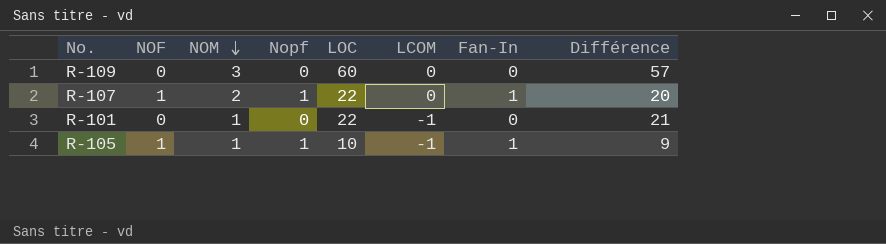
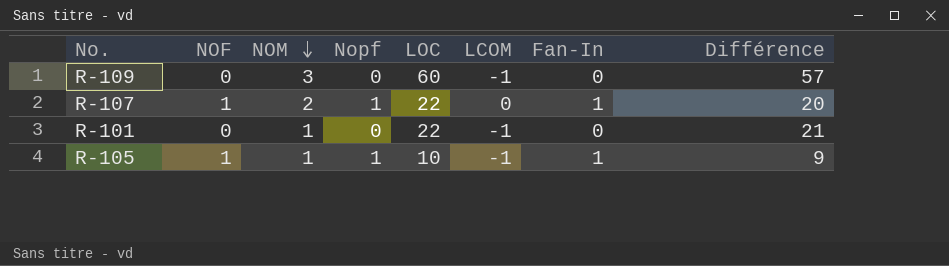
R-109 | LCOM: 0 -> -1

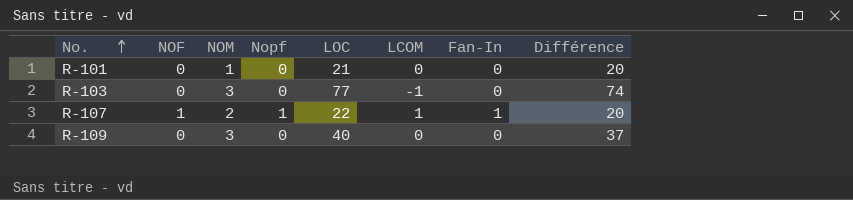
row order: NOM descending -> No. ascending
row R-105: 1 | 1 | 1 | 10 | -1 | 1 | 9 -> none
R-101 | LOC: 22 -> 21
R-101 | LCOM: -1 -> 0
R-101 | Différence: 21 -> 20
row R-103: none -> 0 | 3 | 0 | 77 | -1 | 0 | 74
R-107 | LCOM: 0 -> 1
R-109 | LOC: 60 -> 40
R-109 | LCOM: -1 -> 0
R-109 | Différence: 57 -> 37

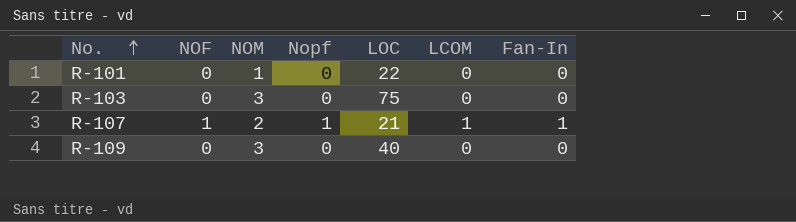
column Différence | formula: [LOC] - [NOM] -> none
R-101 | LOC: 21 -> 22
R-103 | LOC: 77 -> 75
R-103 | LCOM: -1 -> 0
R-107 | LOC: 22 -> 21

